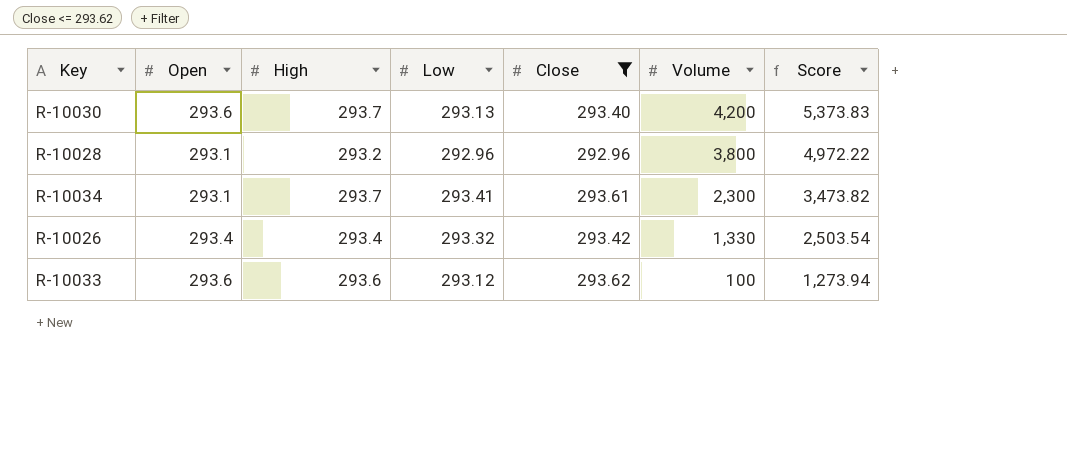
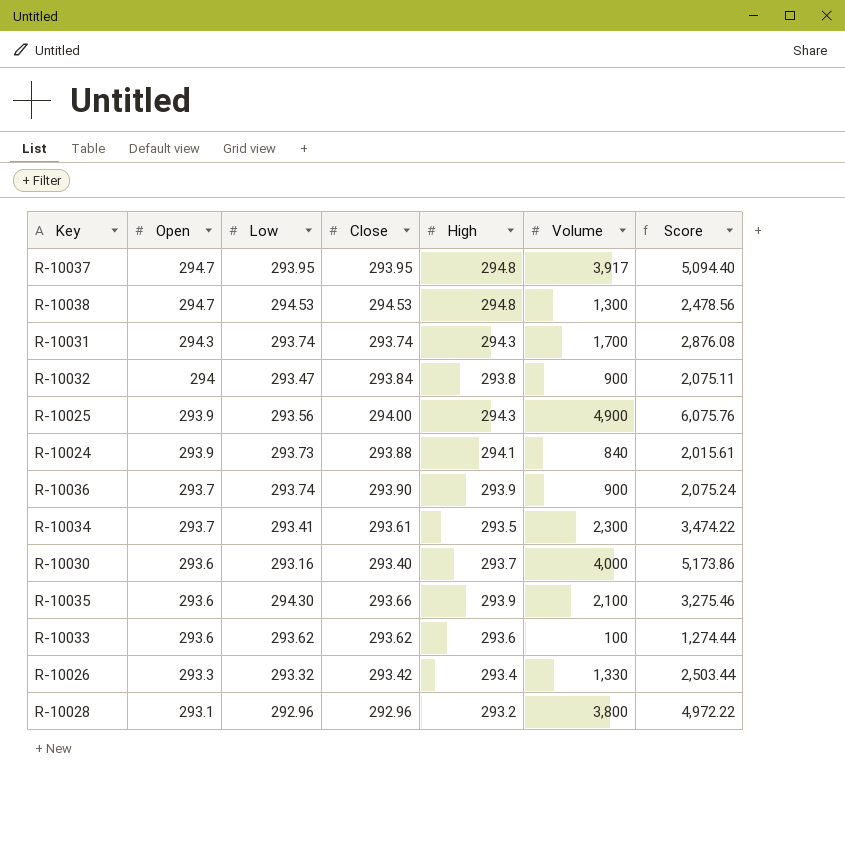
filter: Close <= 293.62 -> none
row order: Volume descending -> Open descending
column High | position: 3 -> 5
R-10034 | Open: 293.1 -> 293.7
R-10034 | High: 293.7 -> 293.5
R-10034 | Score: 3,473.82 -> 3,474.22
R-10030 | Low: 293.13 -> 293.16
R-10030 | Volume: 4,200 -> 4,000
R-10030 | Score: 5,373.83 -> 5,173.86
R-10033 | Low: 293.12 -> 293.62
R-10033 | Score: 1,273.94 -> 1,274.44
R-10026 | Open: 293.4 -> 293.3
R-10026 | Score: 2,503.54 -> 2,503.44

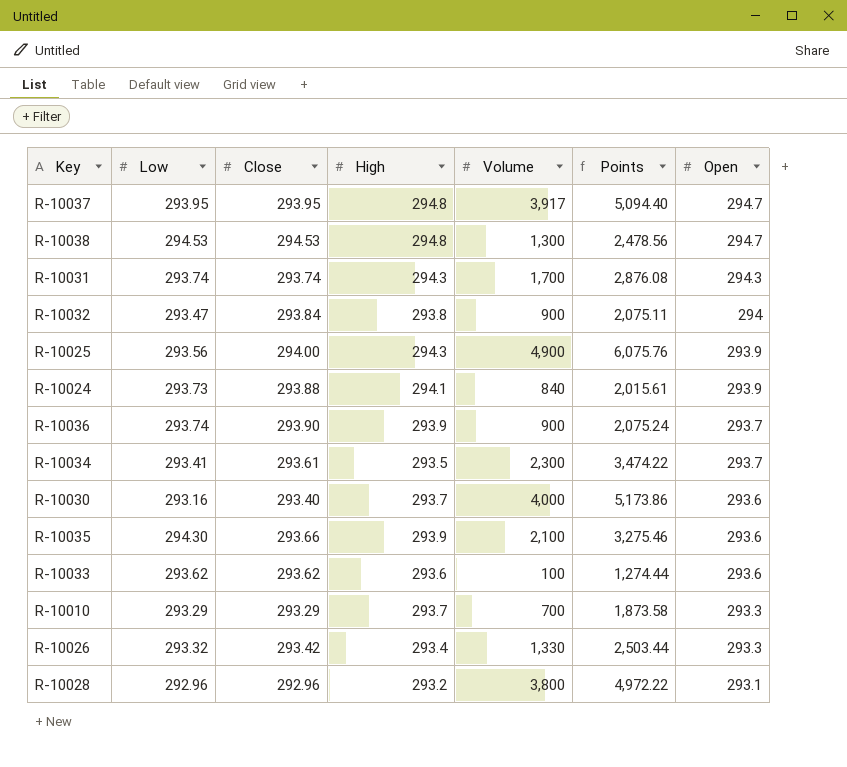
column name: Score -> Points
column Open | position: 2 -> 7
row R-10010: none -> 293.29 | 293.29 | 293.7 | 700 | 1,873.58 | 293.3

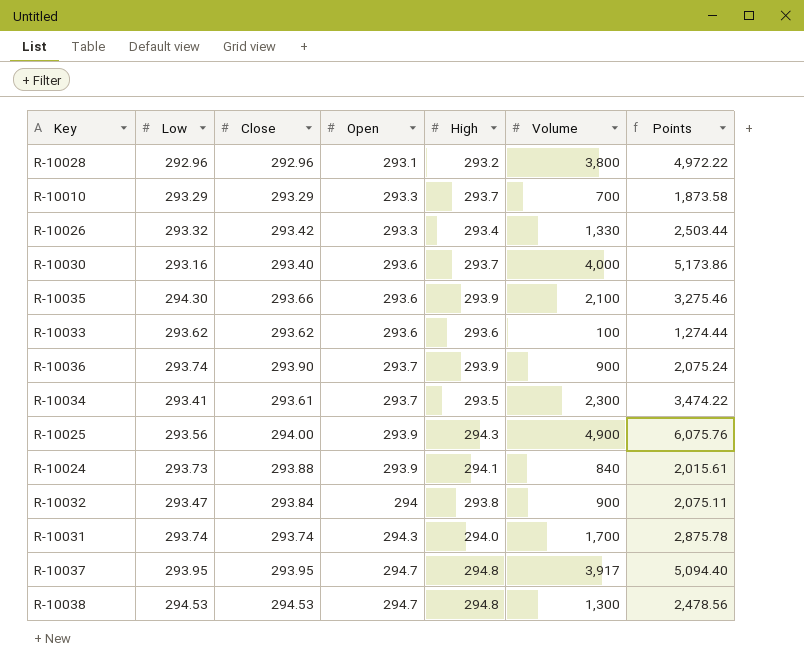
row order: Open descending -> Open ascending
column Open | position: 7 -> 4
R-10031 | High: 294.3 -> 294.0
R-10031 | Points: 2,876.08 -> 2,875.78

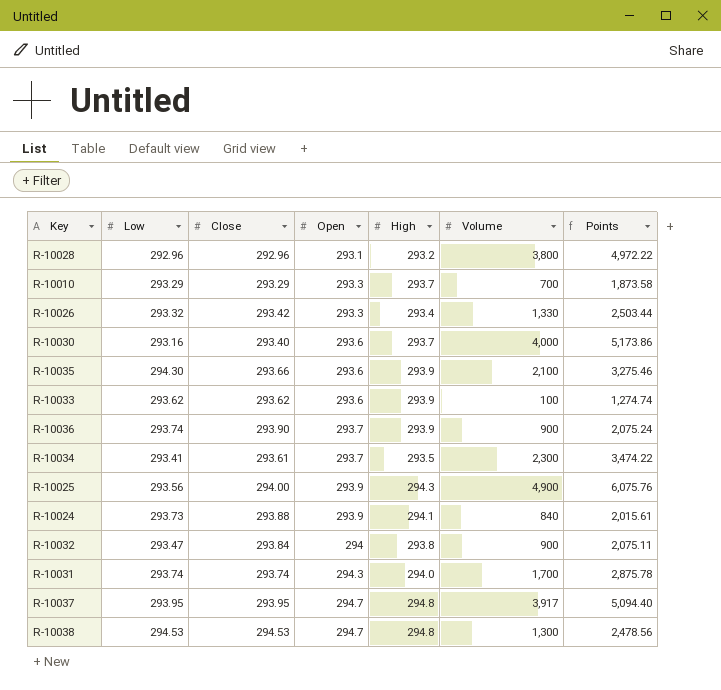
R-10033 | High: 293.6 -> 293.9
R-10033 | Points: 1,274.44 -> 1,274.74

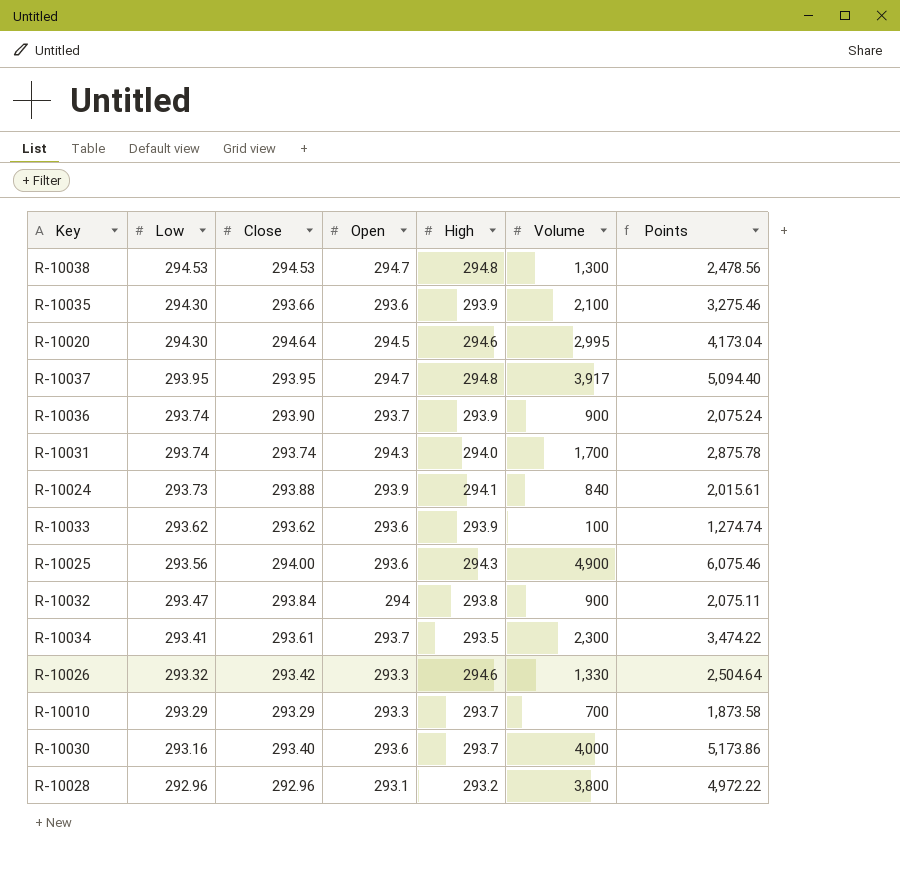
row order: Open ascending -> Low descending
row R-10020: none -> 294.30 | 294.64 | 294.5 | 294.6 | 2,995 | 4,173.04
R-10025 | Open: 293.9 -> 293.6
R-10025 | Points: 6,075.76 -> 6,075.46
R-10026 | High: 293.4 -> 294.6
R-10026 | Points: 2,503.44 -> 2,504.64

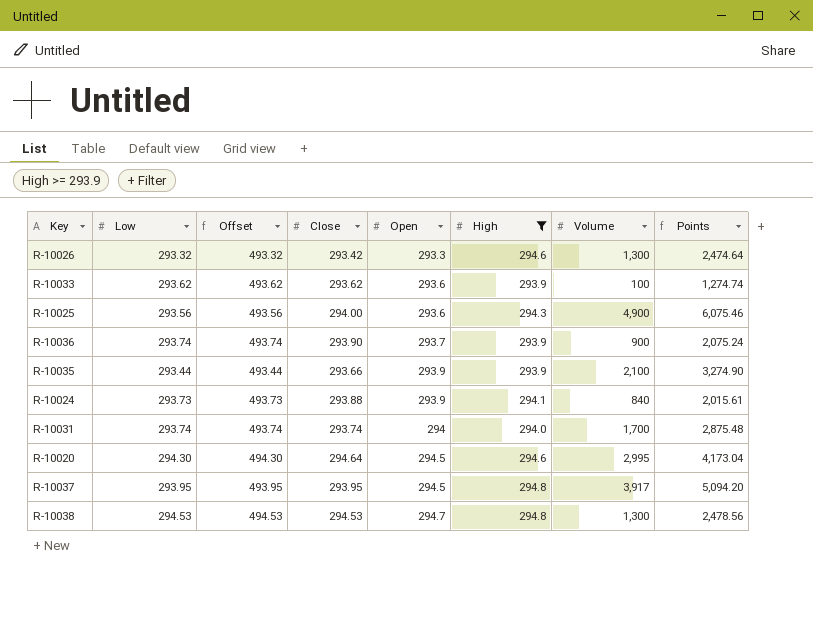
filter: none -> High >= 293.9
row order: Low descending -> Open ascending
column Offset | formula: none -> [Low] + 200
R-10026 | Volume: 1,330 -> 1,300
R-10026 | Points: 2,504.64 -> 2,474.64
R-10035 | Low: 294.30 -> 293.44
R-10035 | Open: 293.6 -> 293.9
R-10035 | Points: 3,275.46 -> 3,274.90
R-10031 | Open: 294.3 -> 294
R-10031 | Points: 2,875.78 -> 2,875.48
R-10037 | Open: 294.7 -> 294.5
R-10037 | Points: 5,094.40 -> 5,094.20

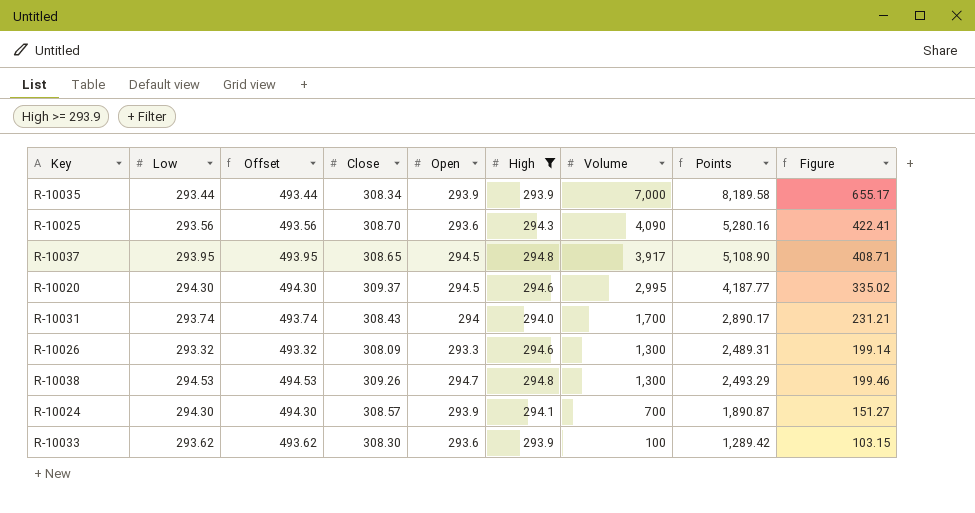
row order: Open ascending -> Volume descending
column Figure | formula: none -> [Points] * 0.08
row R-10036: 293.74 | 493.74 | 293.90 | 293.7 | 293.9 | 900 | 2,075.24 -> none
R-10035 | Close: 293.66 -> 308.34
R-10035 | Volume: 2,100 -> 7,000
R-10035 | Points: 3,274.90 -> 8,189.58
R-10025 | Close: 294.00 -> 308.70
R-10025 | Volume: 4,900 -> 4,090
R-10025 | Points: 6,075.46 -> 5,280.16
R-10037 | Close: 293.95 -> 308.65
R-10037 | Points: 5,094.20 -> 5,108.90
R-10020 | Close: 294.64 -> 309.37
R-10020 | Points: 4,173.04 -> 4,187.77
R-10031 | Close: 293.74 -> 308.43
R-10031 | Points: 2,875.48 -> 2,890.17
R-10026 | Close: 293.42 -> 308.09
R-10026 | Points: 2,474.64 -> 2,489.31
R-10038 | Close: 294.53 -> 309.26
R-10038 | Points: 2,478.56 -> 2,493.29
R-10024 | Low: 293.73 -> 294.30
R-10024 | Offset: 493.73 -> 494.30
R-10024 | Close: 293.88 -> 308.57
R-10024 | Volume: 840 -> 700
R-10024 | Points: 2,015.61 -> 1,890.87
R-10033 | Close: 293.62 -> 308.30
R-10033 | Points: 1,274.74 -> 1,289.42

